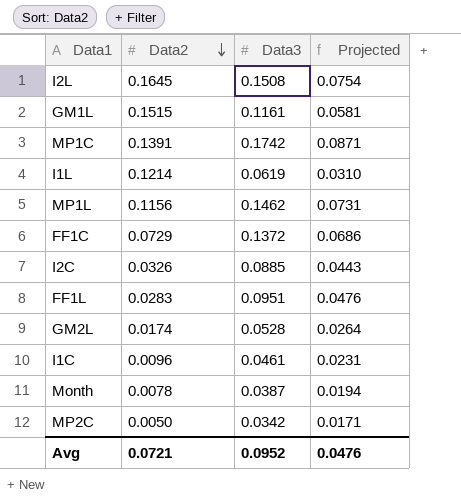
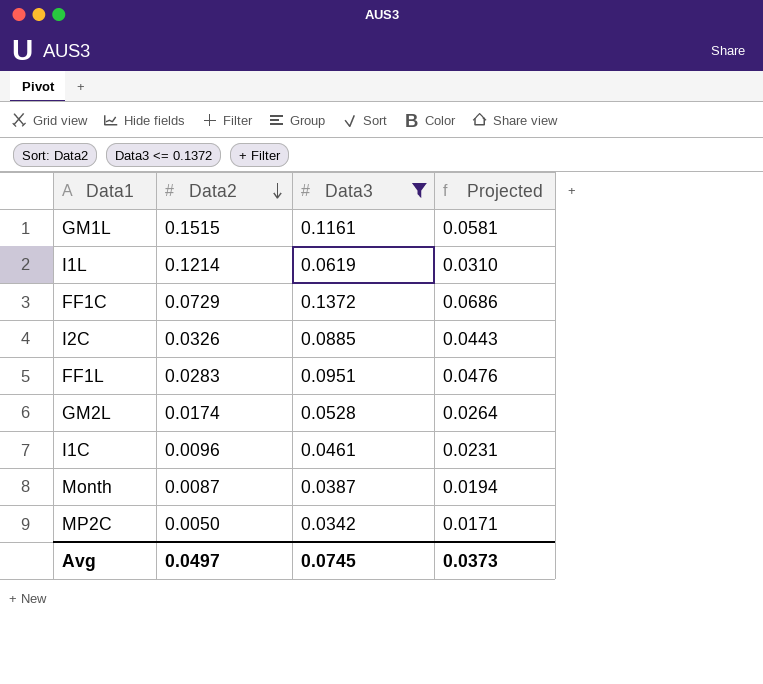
filter: none -> Data3 <= 0.1372
Month | Data2: 0.0078 -> 0.0087
Avg | Data2: 0.0721 -> 0.0497
Avg | Data3: 0.0952 -> 0.0745
Avg | Projected: 0.0476 -> 0.0373

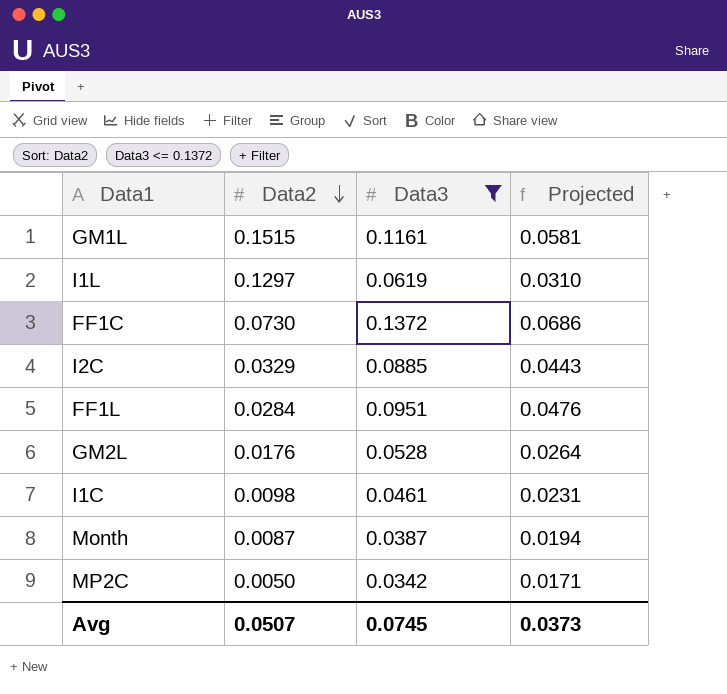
I1L | Data2: 0.1214 -> 0.1297
FF1C | Data2: 0.0729 -> 0.0730
I2C | Data2: 0.0326 -> 0.0329
FF1L | Data2: 0.0283 -> 0.0284
GM2L | Data2: 0.0174 -> 0.0176
I1C | Data2: 0.0096 -> 0.0098
Avg | Data2: 0.0497 -> 0.0507

